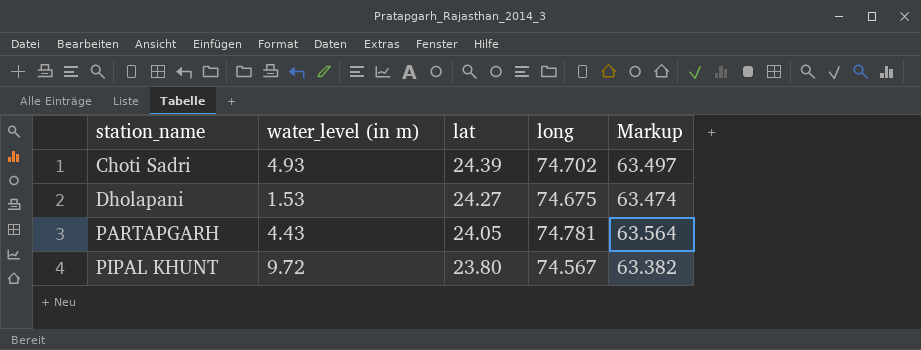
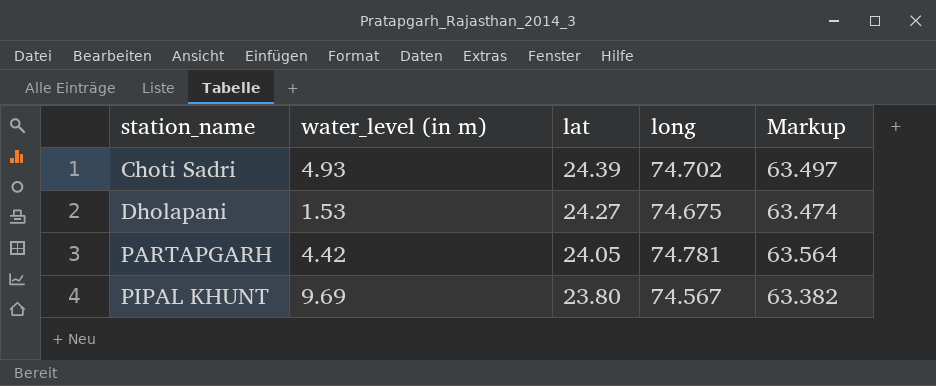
PARTAPGARH | water_level (in m): 4.43 -> 4.42
PIPAL KHUNT | water_level (in m): 9.72 -> 9.69

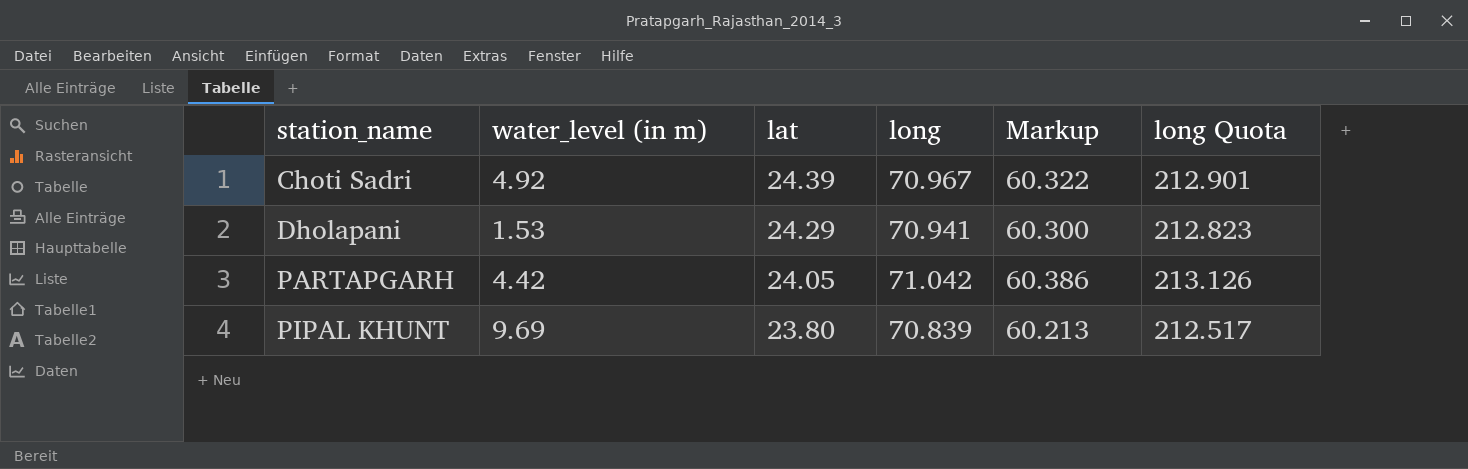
column long Quota | formula: none -> [long] * 3
Choti Sadri | water_level (in m): 4.93 -> 4.92
Choti Sadri | long: 74.702 -> 70.967
Choti Sadri | Markup: 63.497 -> 60.322
Dholapani | lat: 24.27 -> 24.29
Dholapani | long: 74.675 -> 70.941
Dholapani | Markup: 63.474 -> 60.300
PARTAPGARH | long: 74.781 -> 71.042
PARTAPGARH | Markup: 63.564 -> 60.386
PIPAL KHUNT | long: 74.567 -> 70.839
PIPAL KHUNT | Markup: 63.382 -> 60.213

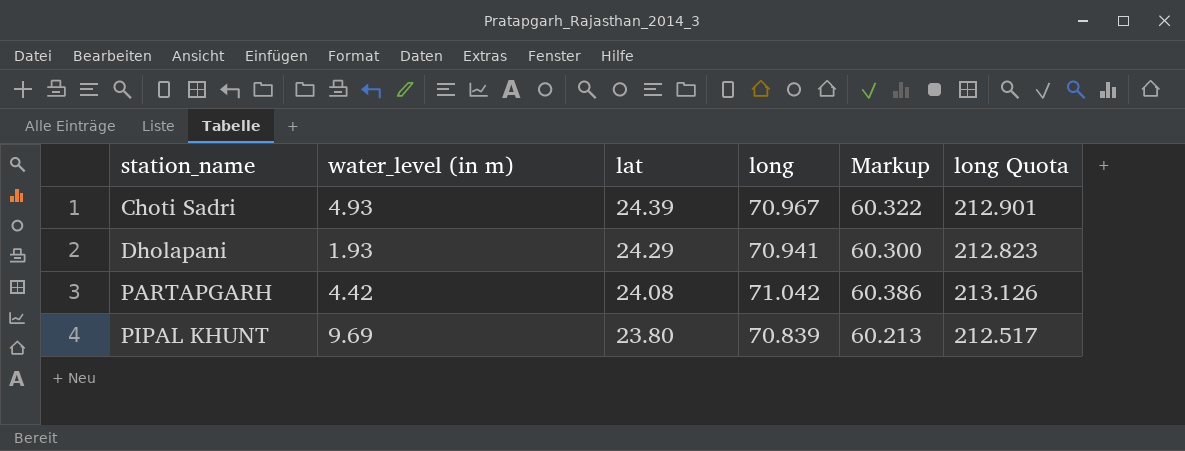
Choti Sadri | water_level (in m): 4.92 -> 4.93
Dholapani | water_level (in m): 1.53 -> 1.93
PARTAPGARH | lat: 24.05 -> 24.08

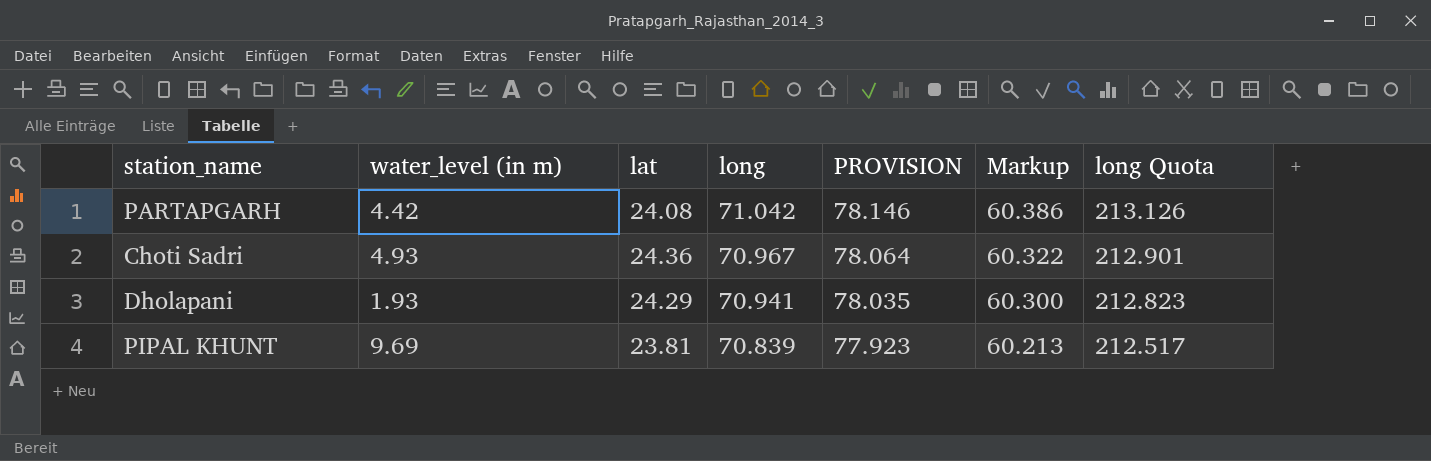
row order: station_name ascending -> long descending
column PROVISION | formula: none -> [long] * 1.1
Choti Sadri | lat: 24.39 -> 24.36
PIPAL KHUNT | lat: 23.80 -> 23.81

